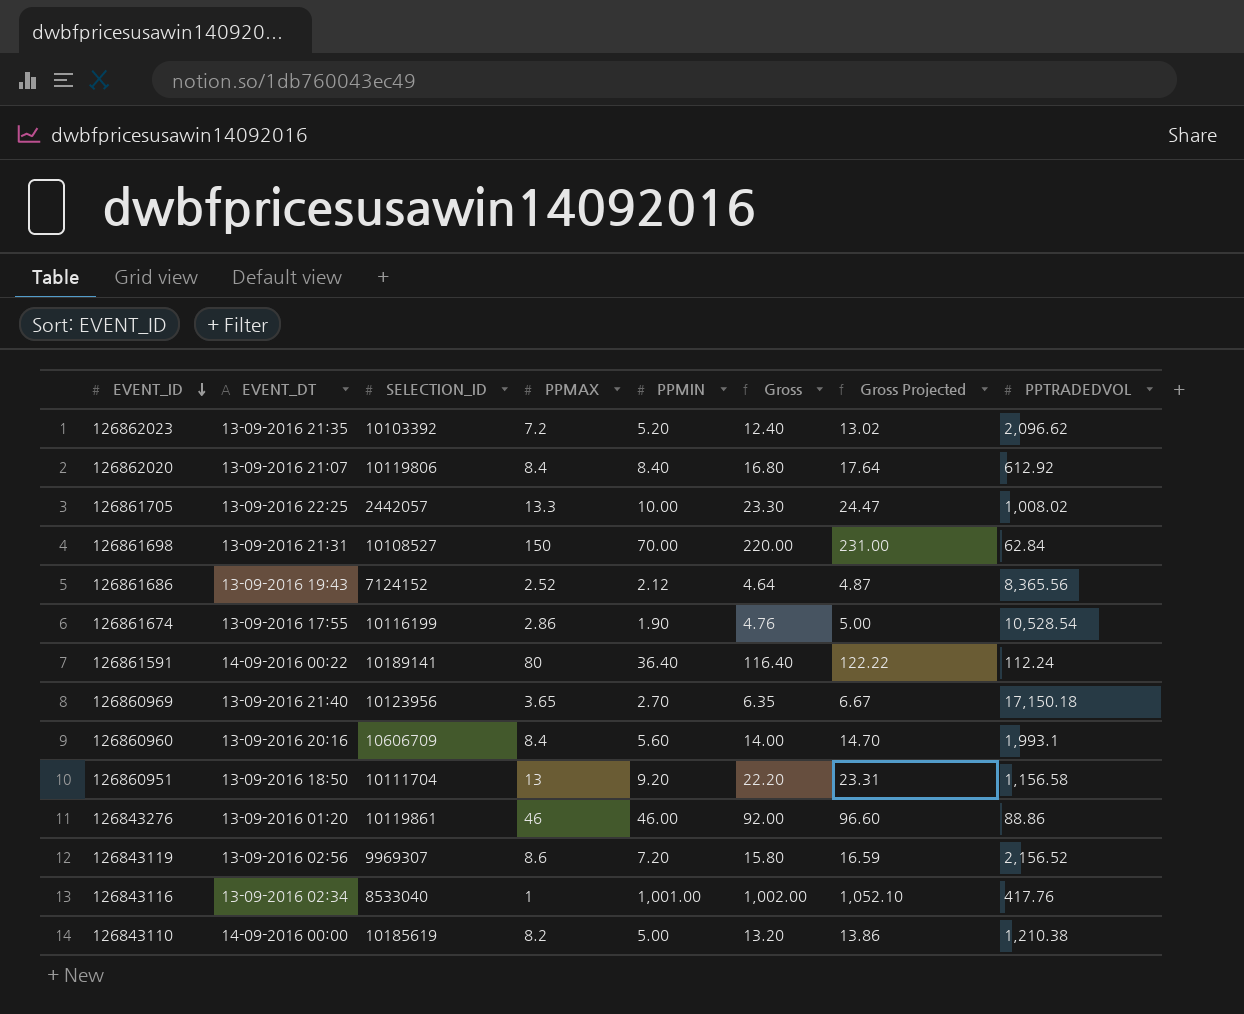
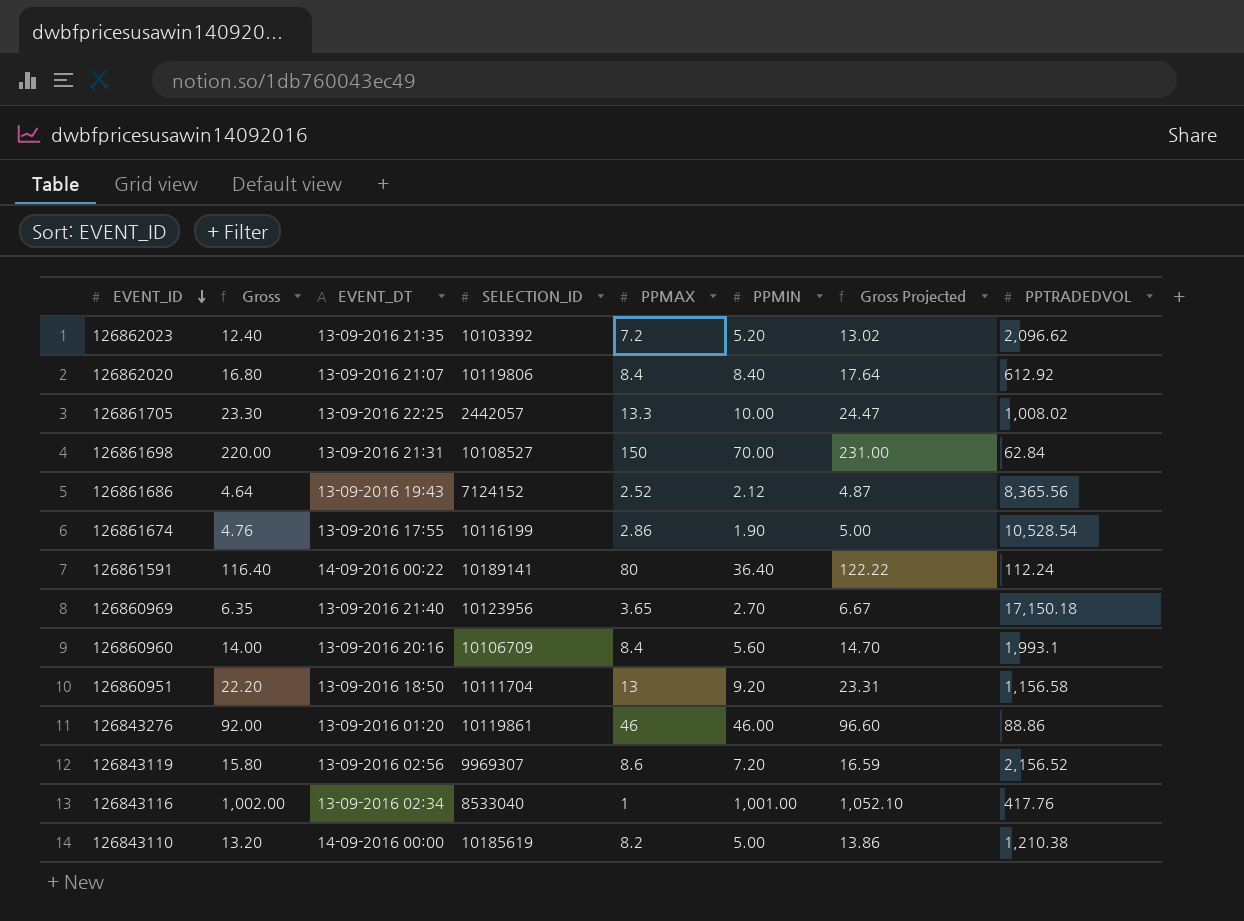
column Gross | position: 6 -> 2
126860960 | SELECTION_ID: 10606709 -> 10106709

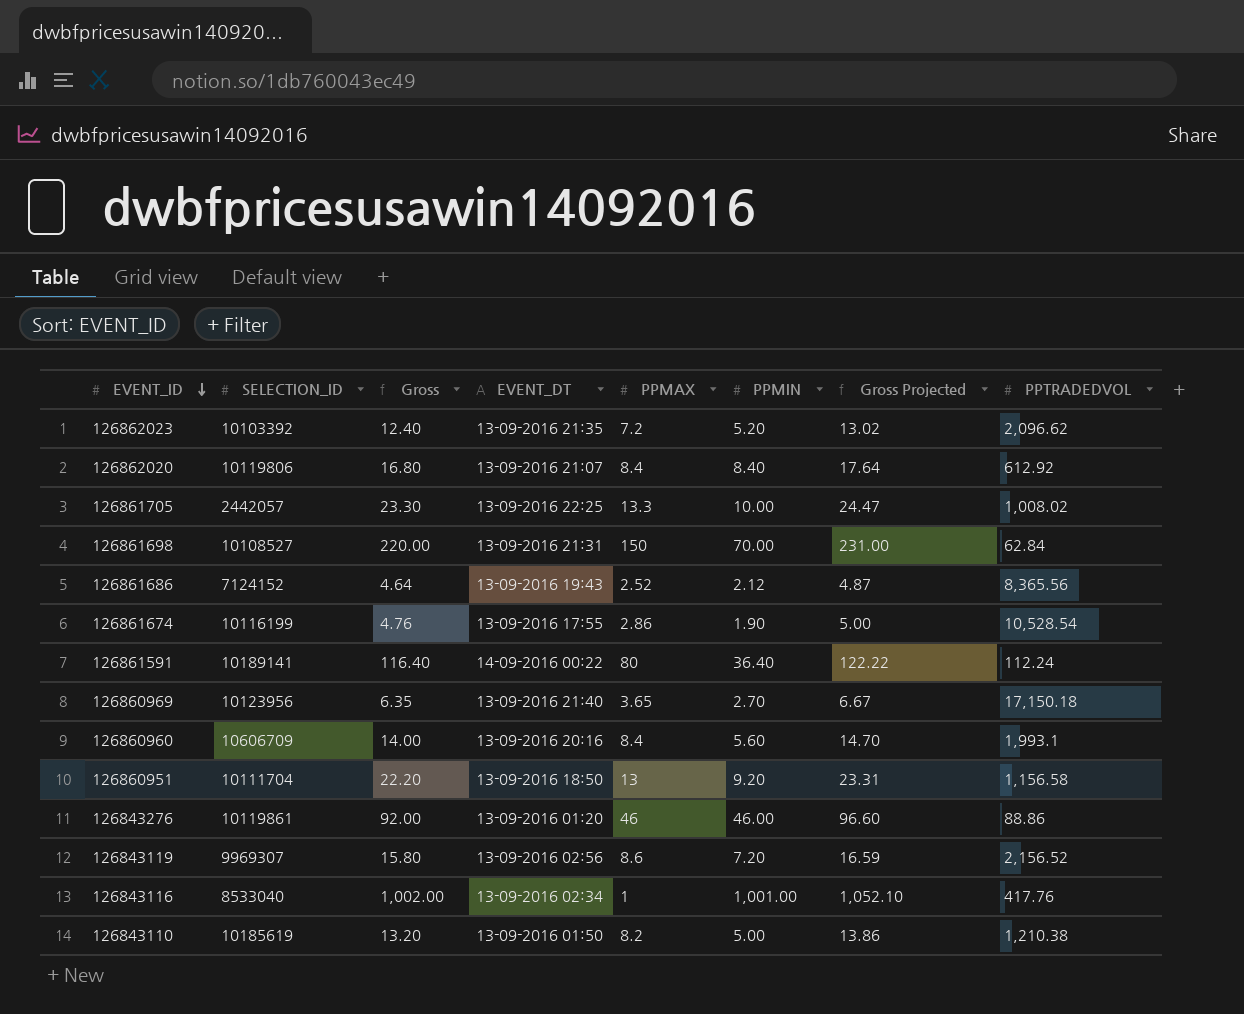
column SELECTION_ID | position: 4 -> 2
126860960 | SELECTION_ID: 10106709 -> 10606709
126843110 | EVENT_DT: 14-09-2016 00:00 -> 13-09-2016 01:50

